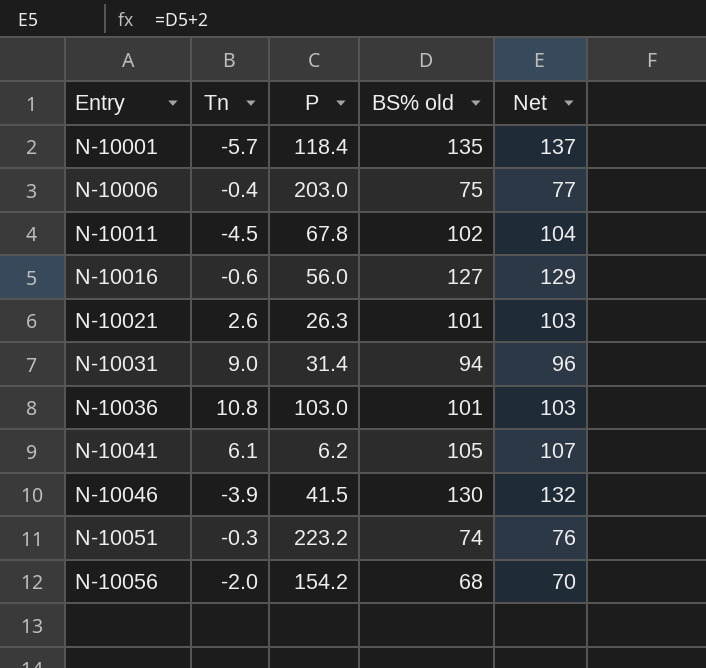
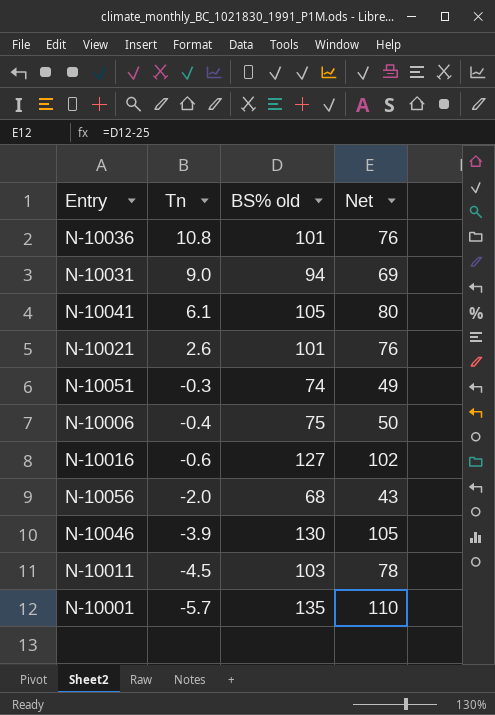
row order: Entry ascending -> Tn descending
column P | position: 3 -> none
column Net | formula: [BS% old] + 2 -> [BS% old] - 25
N-10011 | BS% old: 102 -> 103

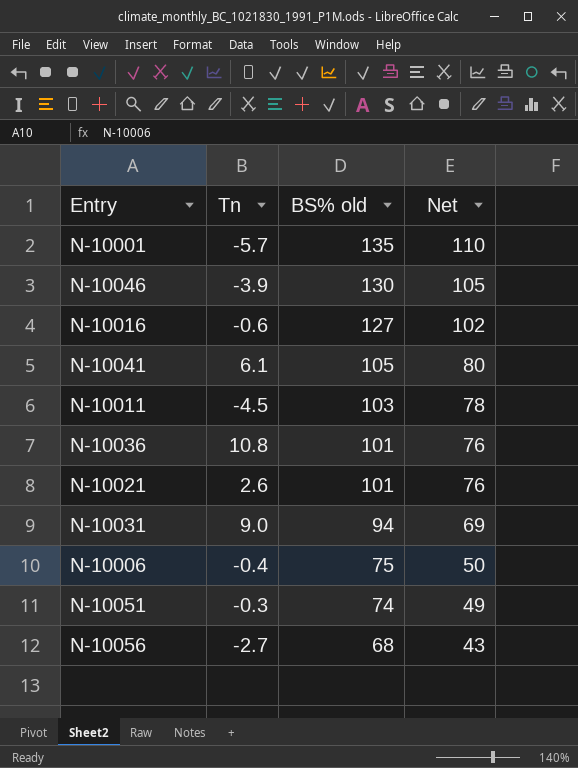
row order: Tn descending -> BS% old descending
N-10056 | Tn: -2.0 -> -2.7

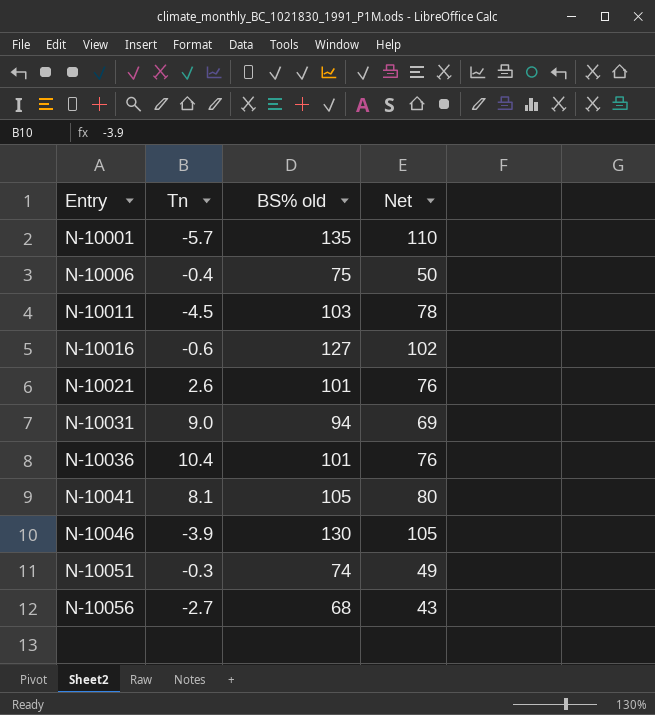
row order: BS% old descending -> Entry ascending
N-10036 | Tn: 10.8 -> 10.4
N-10041 | Tn: 6.1 -> 8.1

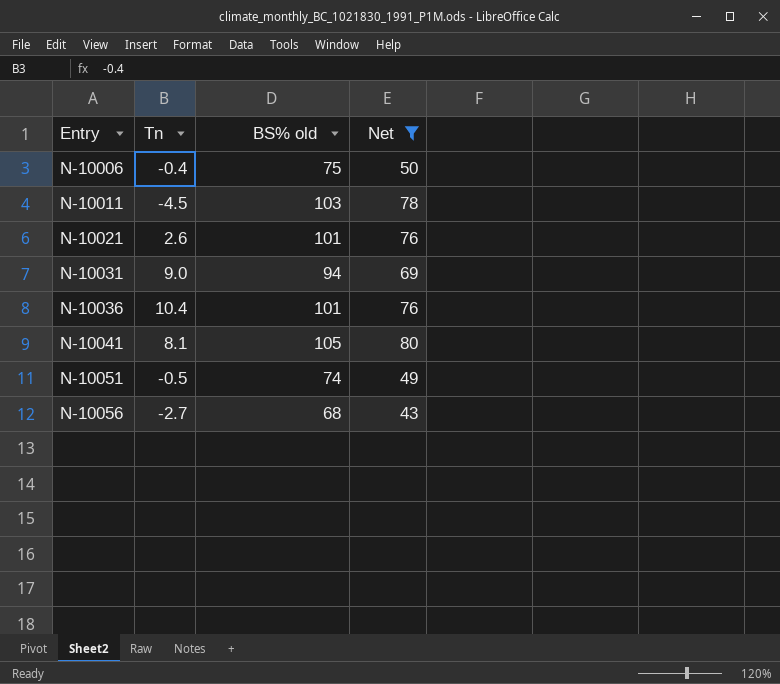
filter: none -> Net <= 80
N-10051 | Tn: -0.3 -> -0.5

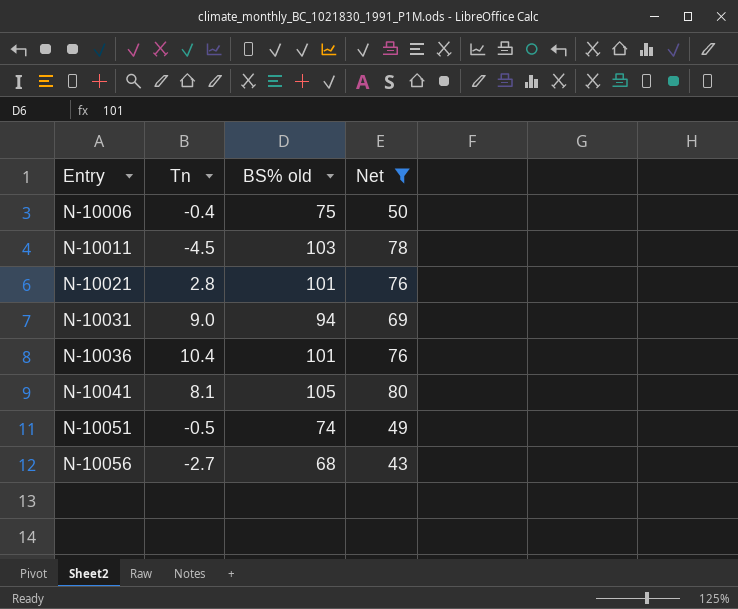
N-10021 | Tn: 2.6 -> 2.8

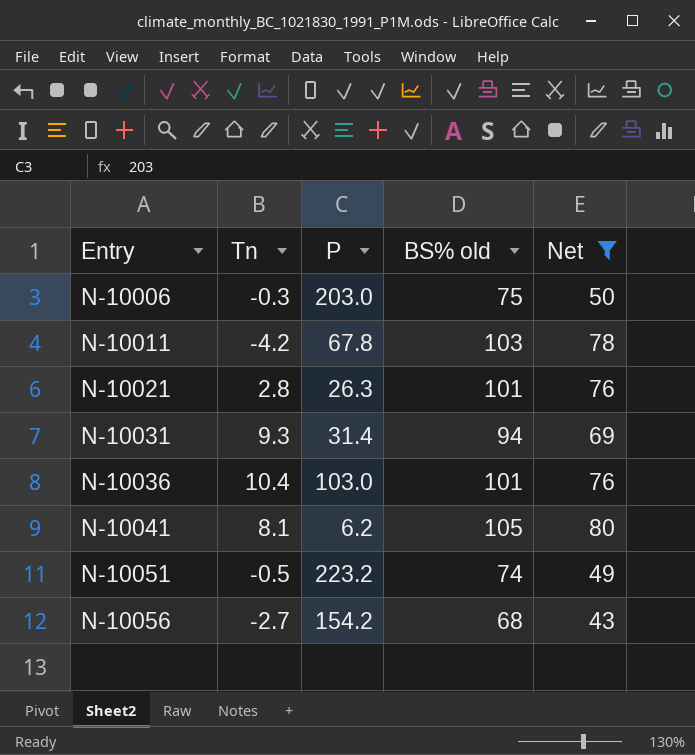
column P | position: none -> 3
N-10006 | Tn: -0.4 -> -0.3
N-10011 | Tn: -4.5 -> -4.2
N-10031 | Tn: 9.0 -> 9.3

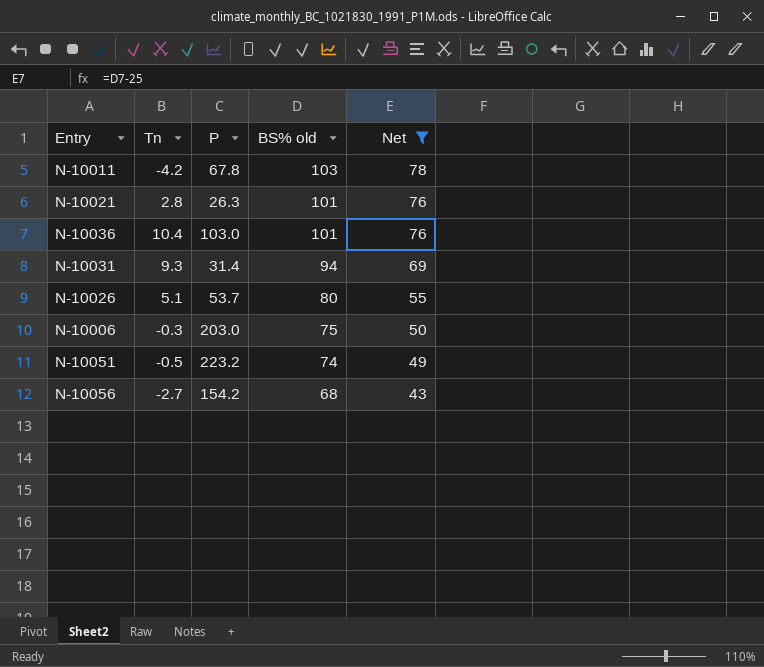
row order: Entry ascending -> BS% old descending
row N-10041: 8.1 | 6.2 | 105 | 80 -> none
row N-10026: none -> 5.1 | 53.7 | 80 | 55

